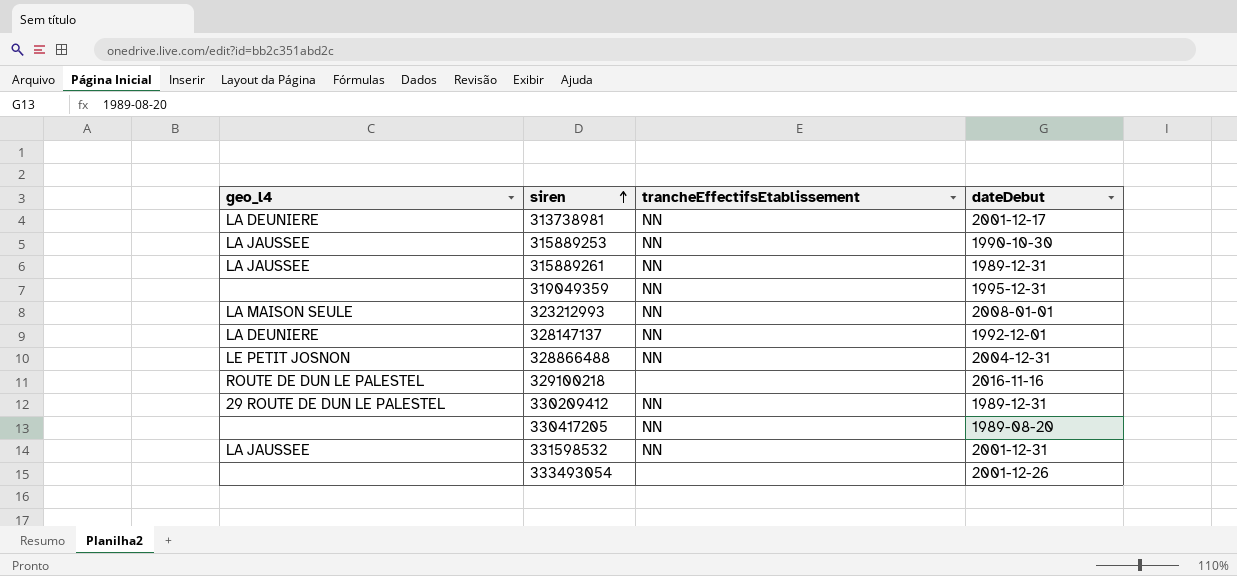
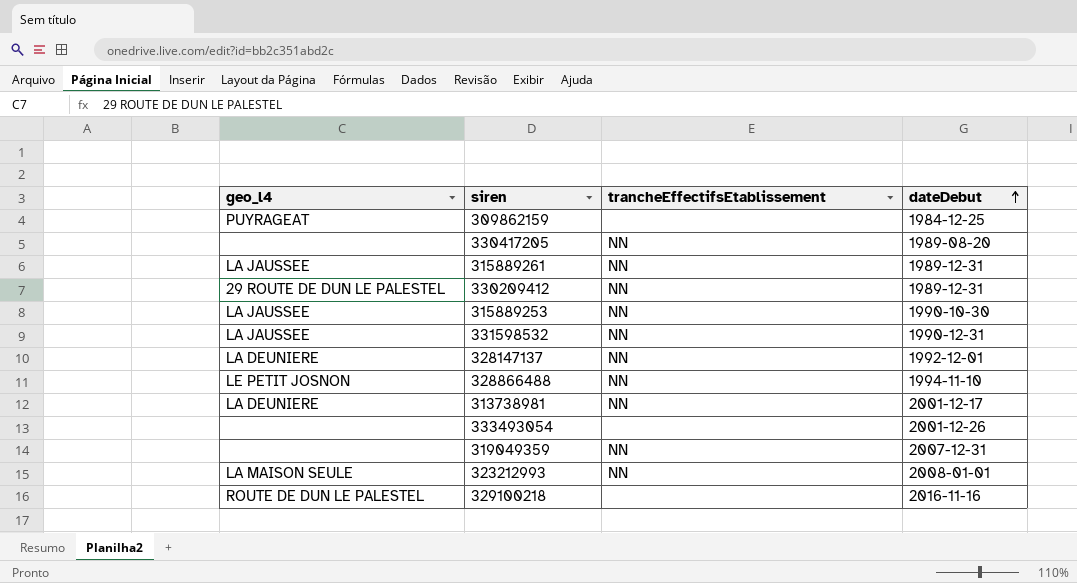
row order: siren ascending -> dateDebut ascending
row 309862159: none -> PUYRAGEAT | none | 1984-12-25
331598532 | dateDebut: 2001-12-31 -> 1990-12-31
328866488 | dateDebut: 2004-12-31 -> 1994-11-10
319049359 | dateDebut: 1995-12-31 -> 2007-12-31

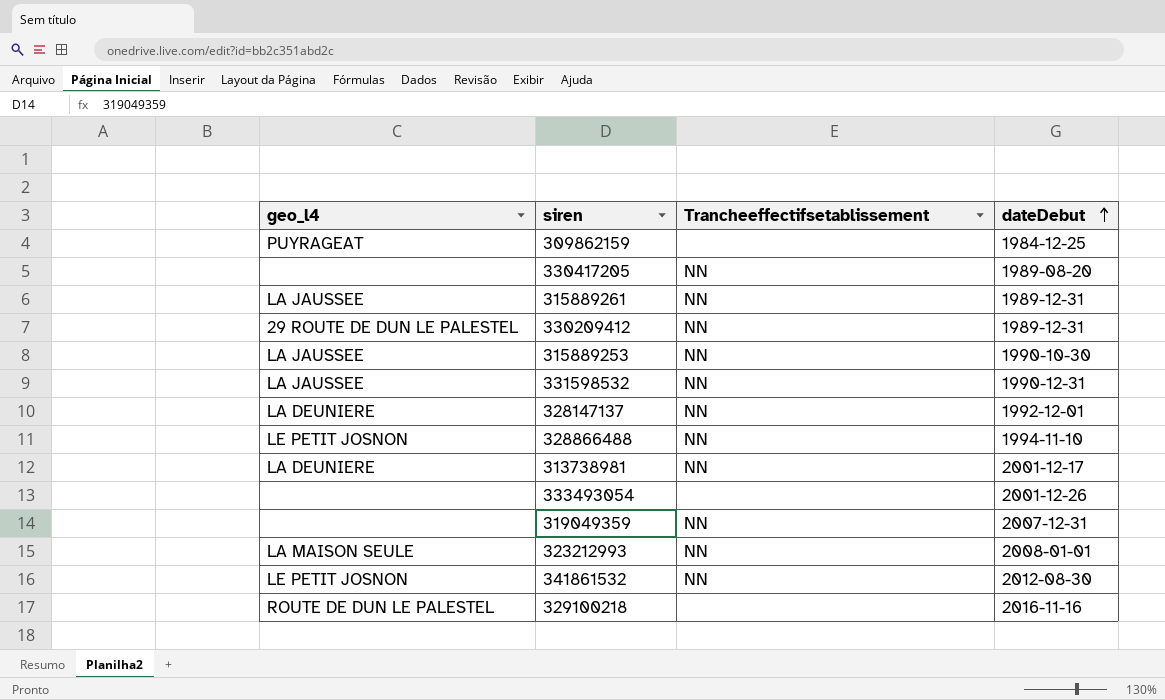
column name: trancheEffectifsEtablissement -> Trancheeffectifsetablissement
row 341861532: none -> LE PETIT JOSNON | NN | 2012-08-30

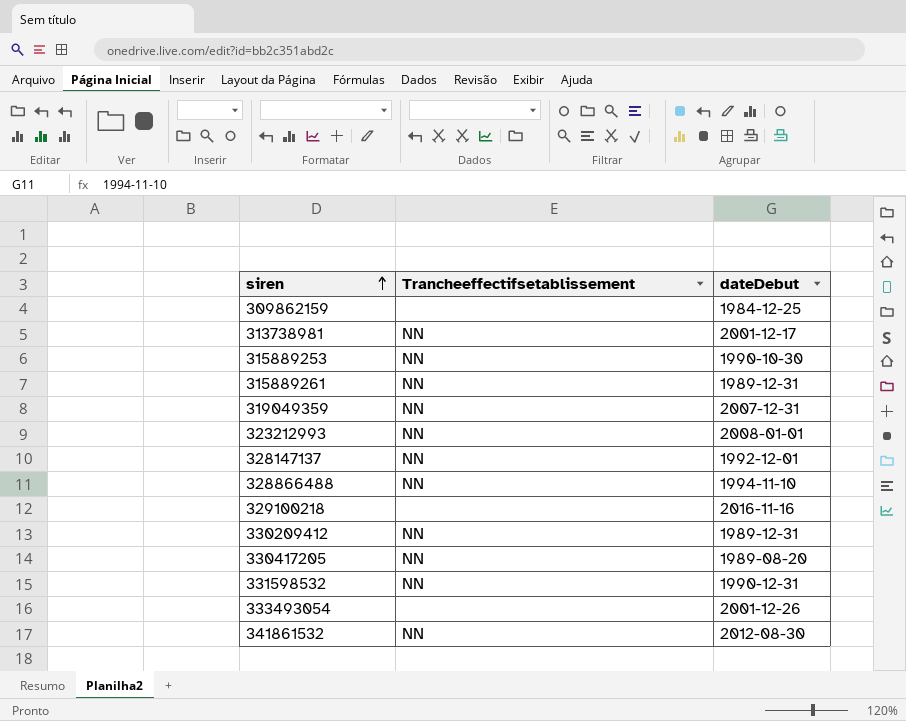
row order: dateDebut ascending -> siren ascending
column geo_l4 | position: 1 -> none

